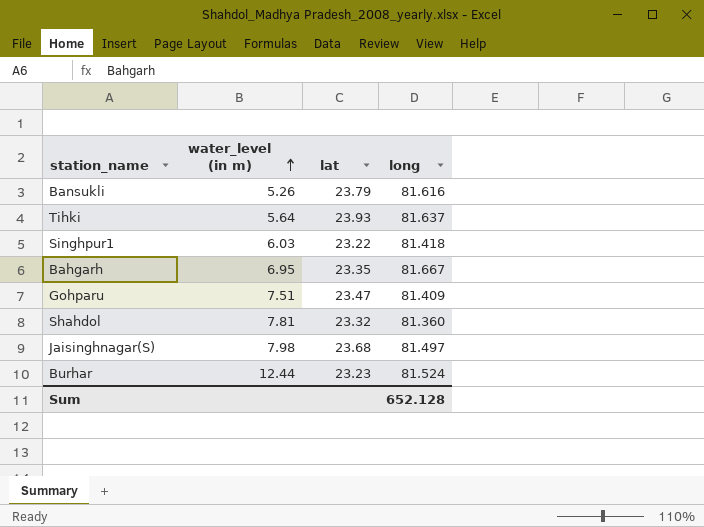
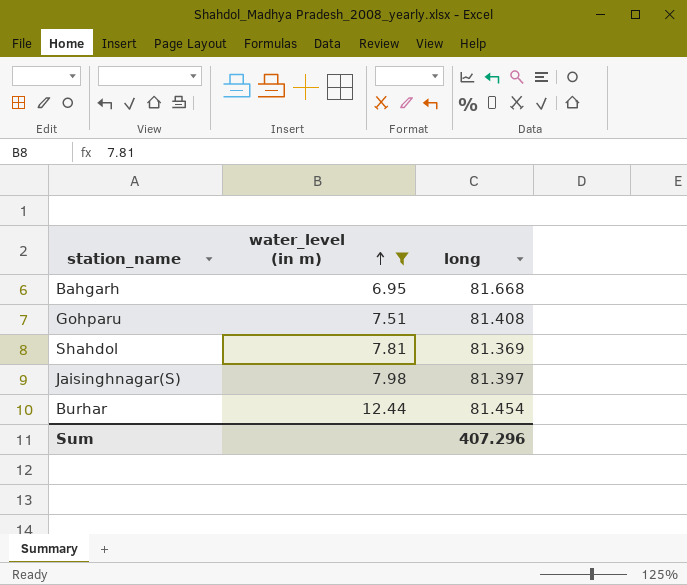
filter: none -> water_level (in m) >= 6.95
column lat | position: 3 -> none
Bahgarh | long: 81.667 -> 81.668
Gohparu | long: 81.409 -> 81.408
Shahdol | long: 81.360 -> 81.369
Jaisinghnagar(S) | long: 81.497 -> 81.397
Burhar | long: 81.524 -> 81.454
Sum | long: 652.128 -> 407.296

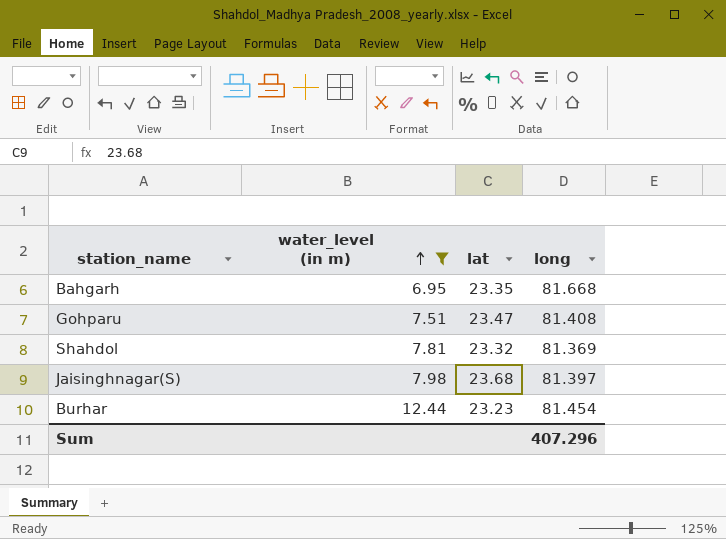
column lat | position: none -> 3

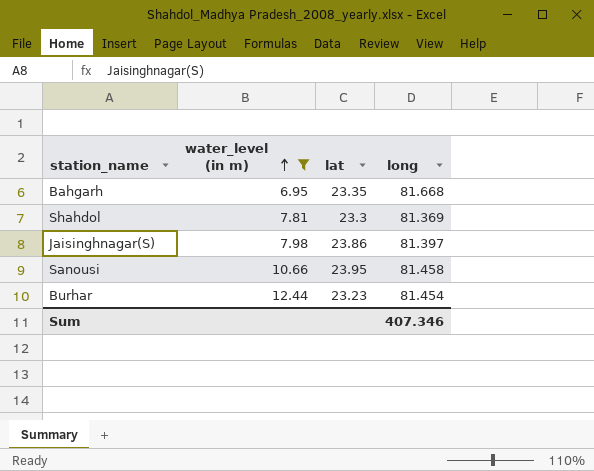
row Gohparu: 7.51 | 23.47 | 81.408 -> none
Shahdol | lat: 23.32 -> 23.3
Jaisinghnagar(S) | lat: 23.68 -> 23.86
row Sanousi: none -> 10.66 | 23.95 | 81.458
Sum | long: 407.296 -> 407.346

